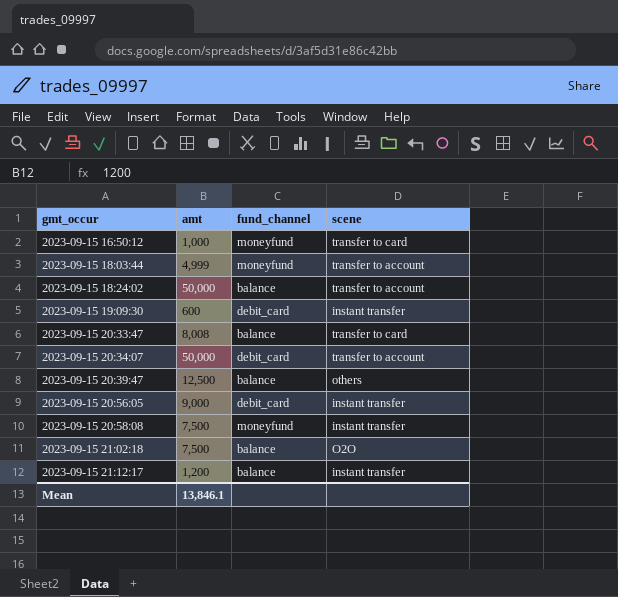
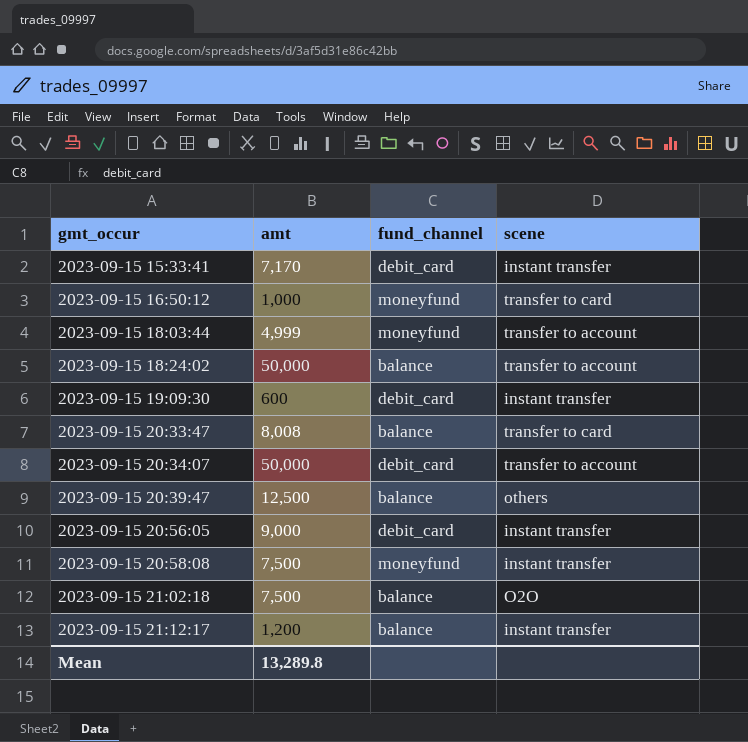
row 2023-09-15 15:33:41: none -> 7,170 | debit_card | instant transfer
Mean | amt: 13,846.1 -> 13,289.8

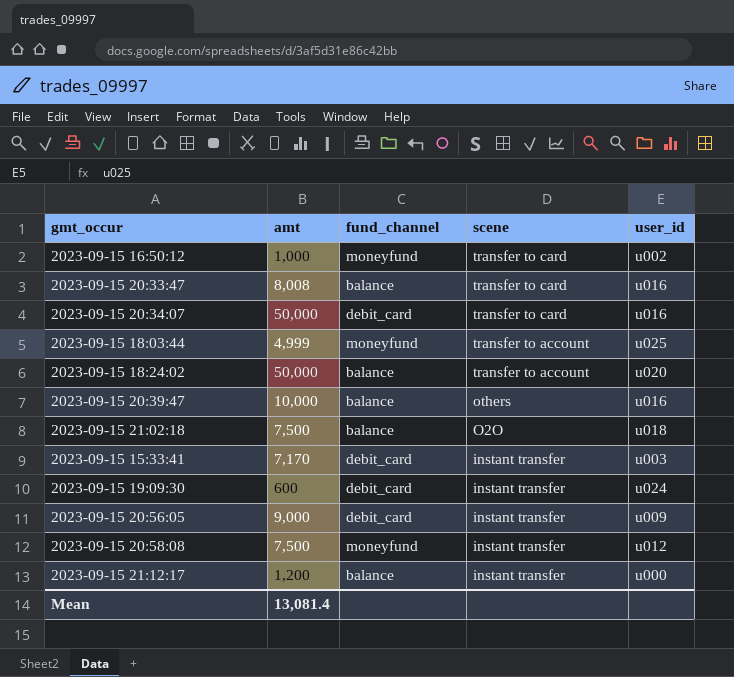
row order: gmt_occur ascending -> scene descending
column user_id | position: none -> 5
2023-09-15 20:34:07 | scene: transfer to account -> transfer to card
2023-09-15 20:39:47 | amt: 12,500 -> 10,000
Mean | amt: 13,289.8 -> 13,081.4

